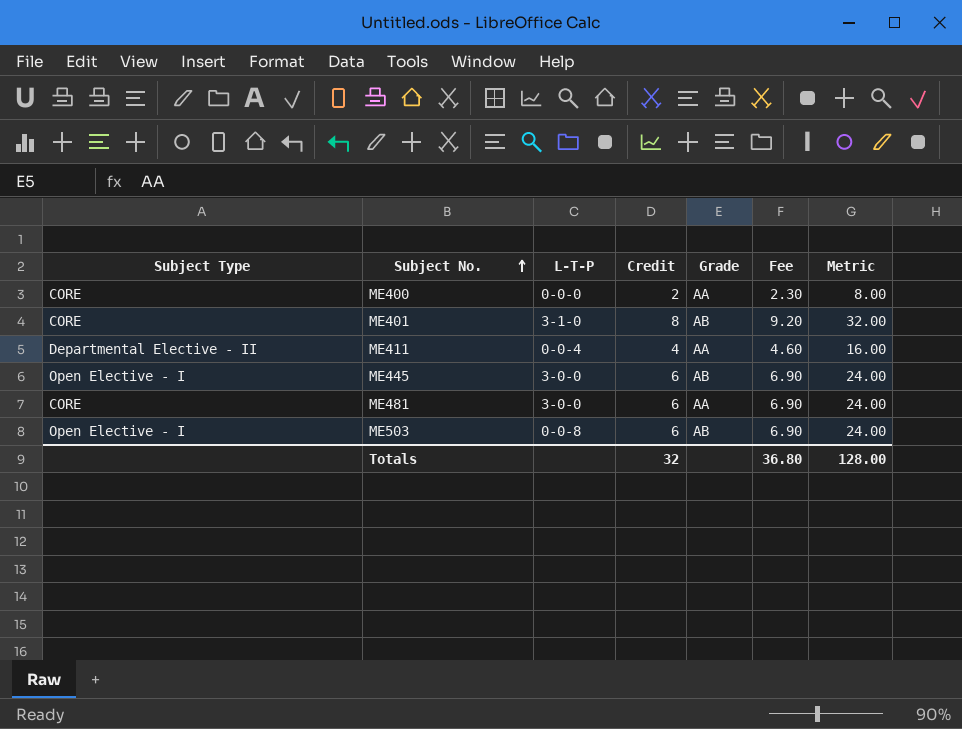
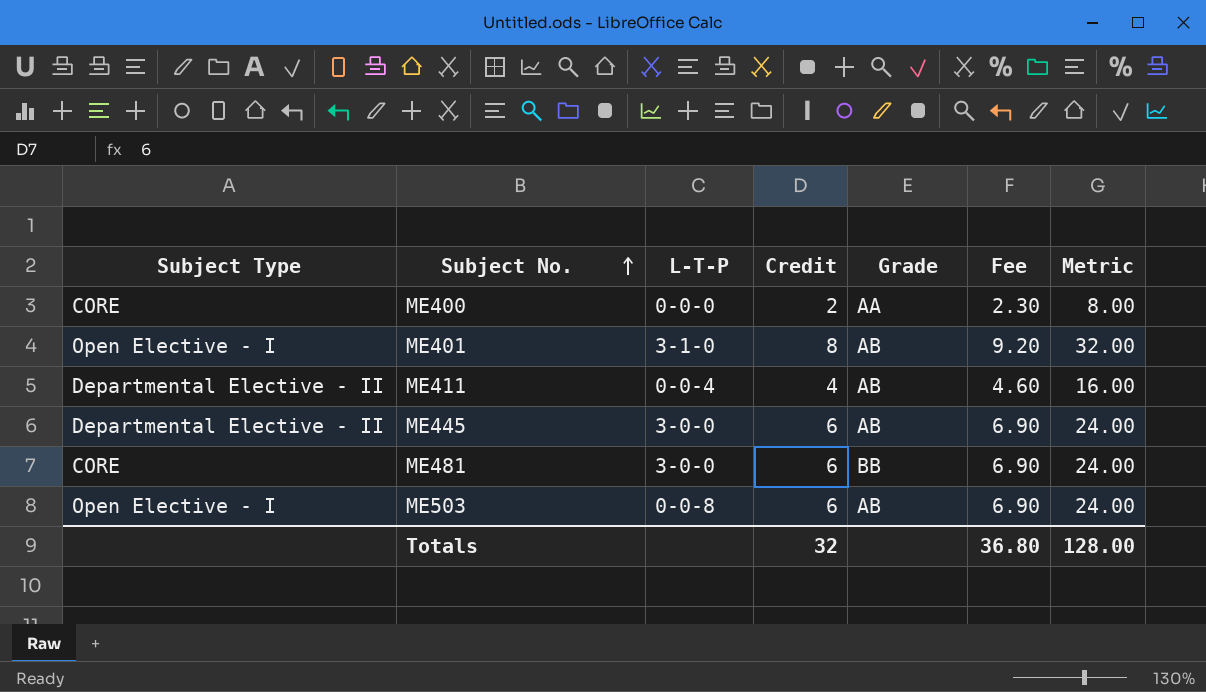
ME401 | Subject Type: CORE -> Open Elective - I
ME411 | Grade: AA -> AB
ME445 | Subject Type: Open Elective - I -> Departmental Elective - II
ME481 | Grade: AA -> BB

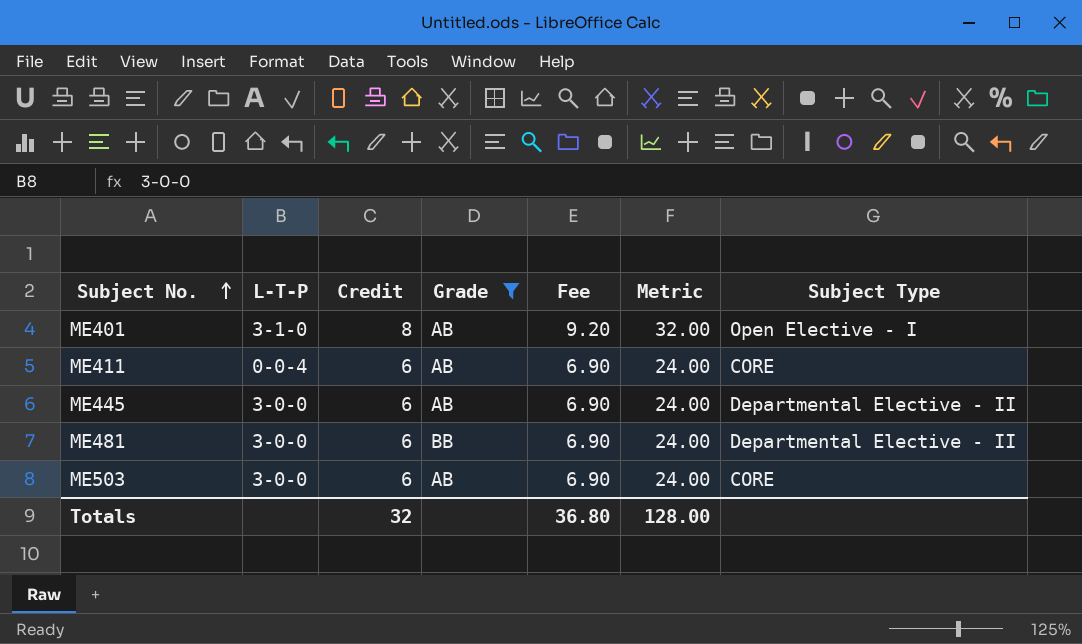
filter: none -> Grade != AA
column Subject Type | position: 1 -> 7
ME411 | Credit: 4 -> 6
ME411 | Fee: 4.60 -> 6.90
ME411 | Metric: 16.00 -> 24.00
ME411 | Subject Type: Departmental Elective - II -> CORE
ME481 | Subject Type: CORE -> Departmental Elective - II
ME503 | L-T-P: 0-0-8 -> 3-0-0
ME503 | Subject Type: Open Elective - I -> CORE

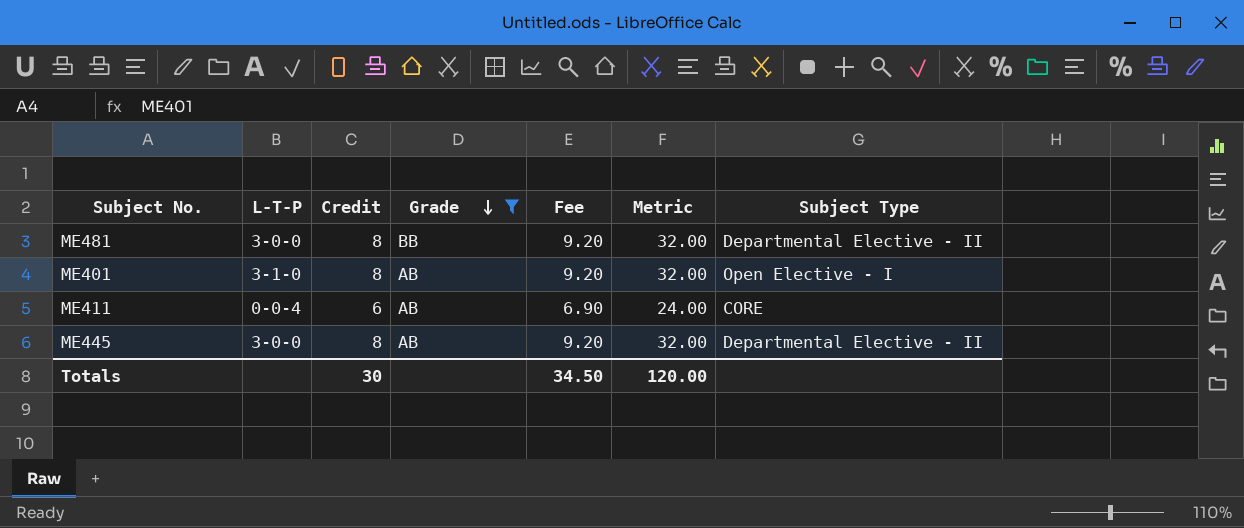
row order: Subject No. ascending -> Grade descending
row ME503: 3-0-0 | 6 | AB | 6.90 | 24.00 | CORE -> none
ME481 | Credit: 6 -> 8
ME481 | Fee: 6.90 -> 9.20
ME481 | Metric: 24.00 -> 32.00
ME445 | Credit: 6 -> 8
ME445 | Fee: 6.90 -> 9.20
ME445 | Metric: 24.00 -> 32.00
Totals | Credit: 32 -> 30
Totals | Fee: 36.80 -> 34.50
Totals | Metric: 128.00 -> 120.00

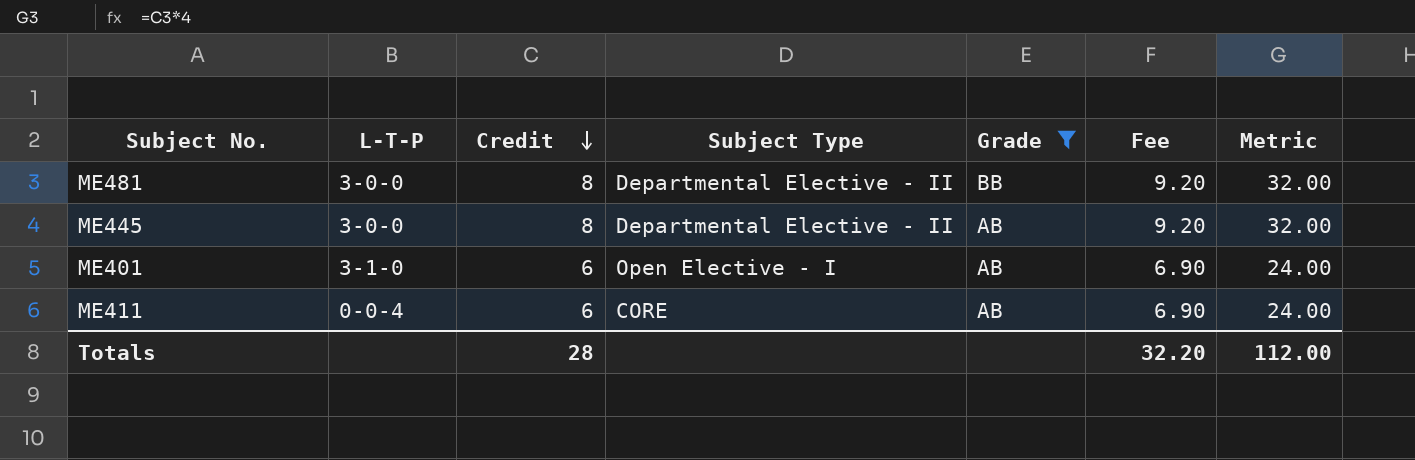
row order: Grade descending -> Credit descending
column Subject Type | position: 7 -> 4
ME401 | Credit: 8 -> 6
ME401 | Fee: 9.20 -> 6.90
ME401 | Metric: 32.00 -> 24.00
Totals | Credit: 30 -> 28
Totals | Fee: 34.50 -> 32.20
Totals | Metric: 120.00 -> 112.00

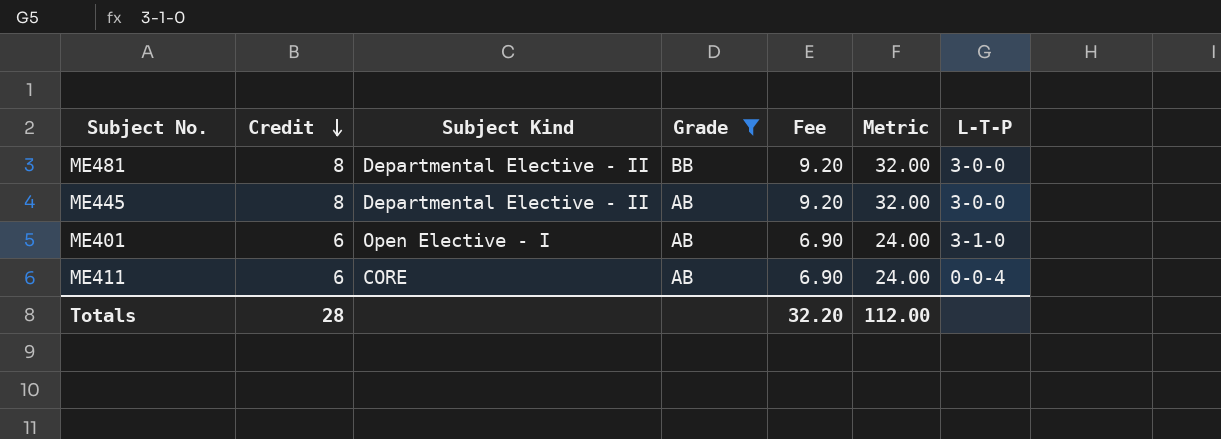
column name: Subject Type -> Subject Kind
column L-T-P | position: 2 -> 7

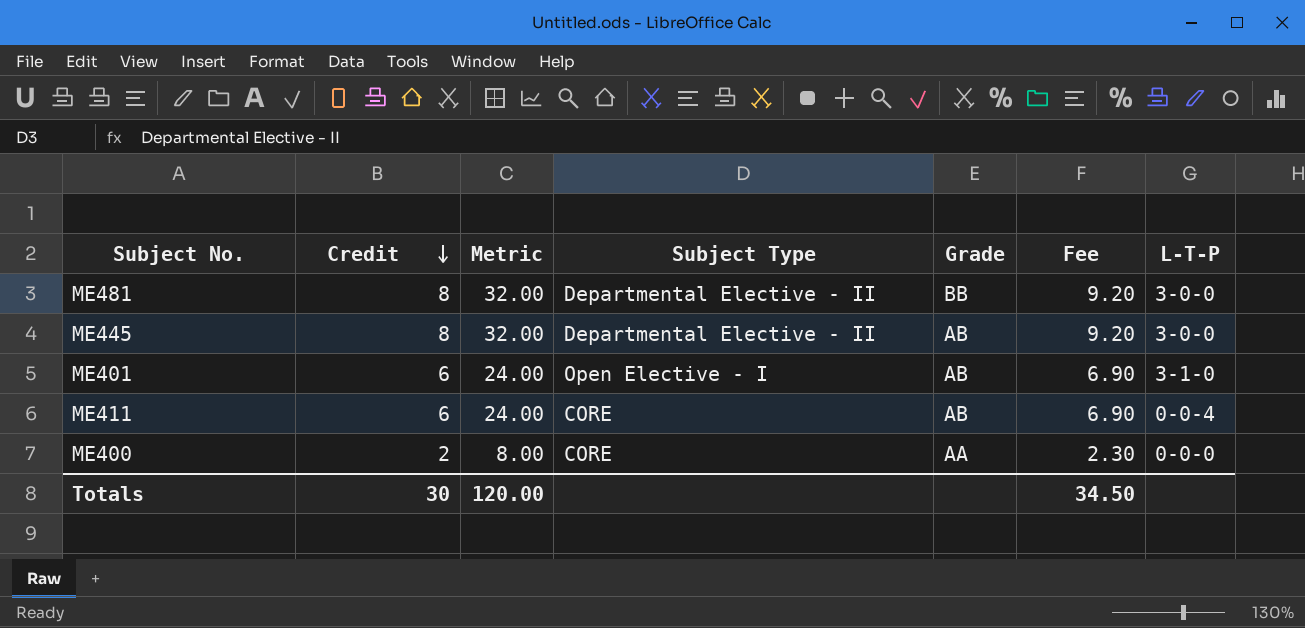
filter: Grade != AA -> none
column Metric | position: 6 -> 3
column name: Subject Kind -> Subject Type
Totals | Credit: 28 -> 30
Totals | Metric: 112.00 -> 120.00
Totals | Fee: 32.20 -> 34.50

